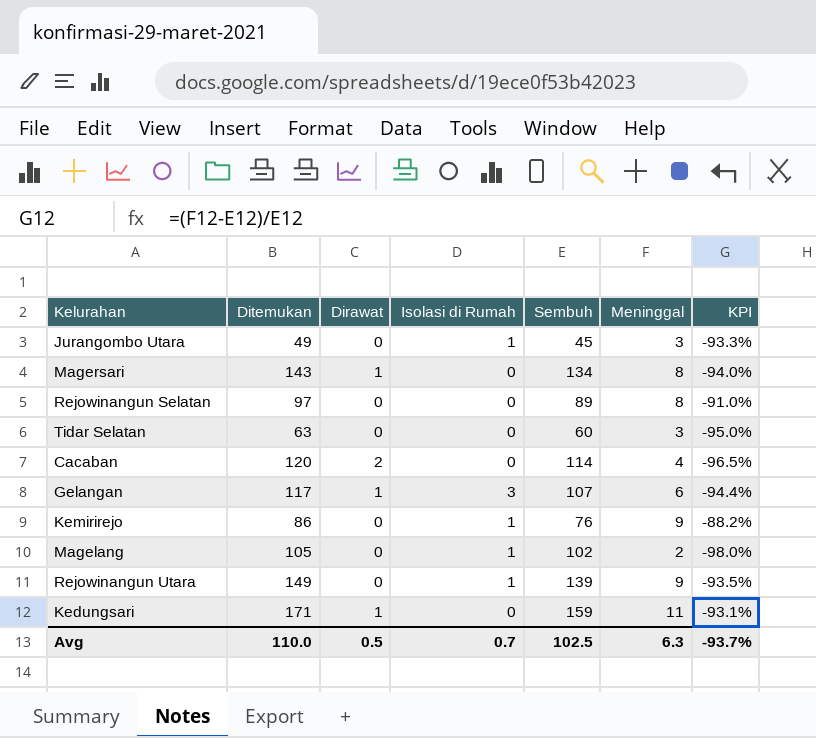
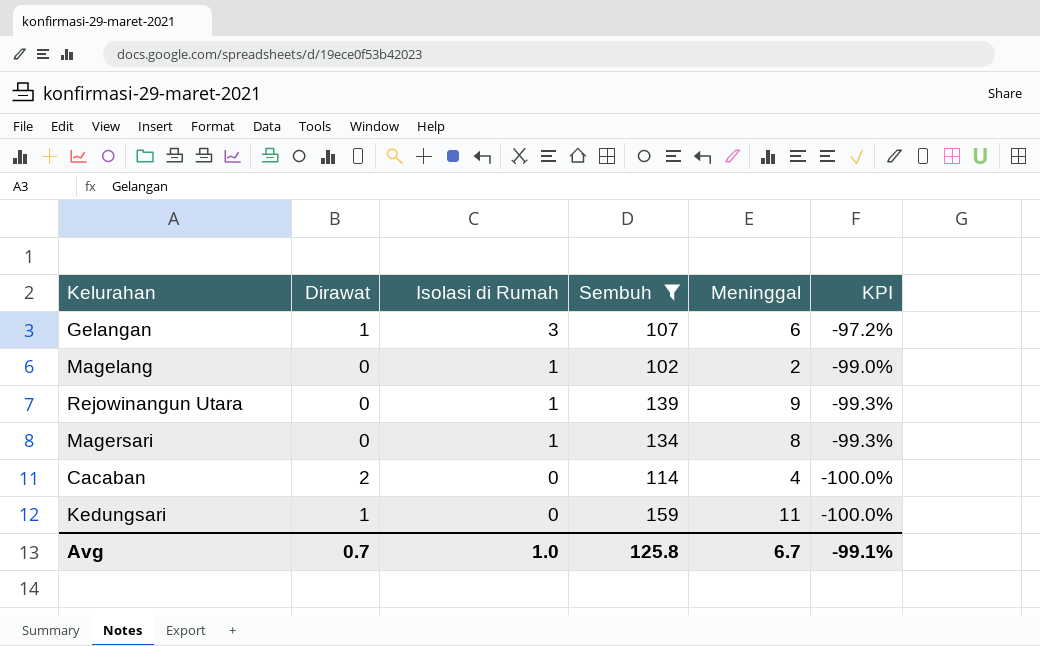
filter: none -> Sembuh >= 102
row order: none -> Isolasi di Rumah descending
column Ditemukan | formula: [Dirawat] + [Isolasi di Rumah] + [Sembuh] + [Meninggal] -> none
column KPI | formula: ([Meninggal] - [Sembuh]) / [Sembuh] -> ([Isolasi di Rumah] - [Sembuh]) / [Sembuh]
Magersari | Dirawat: 1 -> 0
Magersari | Isolasi di Rumah: 0 -> 1
Avg | Dirawat: 0.5 -> 0.7
Avg | Isolasi di Rumah: 0.7 -> 1.0
Avg | Sembuh: 102.5 -> 125.8
Avg | Meninggal: 6.3 -> 6.7
Avg | KPI: -93.7% -> -99.1%

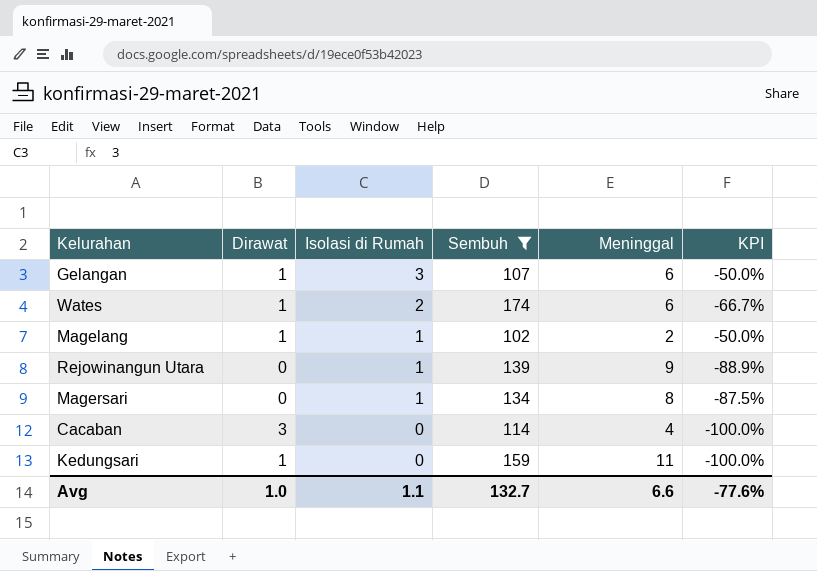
column KPI | formula: ([Isolasi di Rumah] - [Sembuh]) / [Sembuh] -> ([Isolasi di Rumah] - [Meninggal]) / [Meninggal]
row Wates: none -> 1 | 2 | 174 | 6 | -66.7%
Magelang | Dirawat: 0 -> 1
Cacaban | Dirawat: 2 -> 3
Avg | Dirawat: 0.7 -> 1.0
Avg | Isolasi di Rumah: 1.0 -> 1.1
Avg | Sembuh: 125.8 -> 132.7
Avg | Meninggal: 6.7 -> 6.6
Avg | KPI: -99.1% -> -77.6%

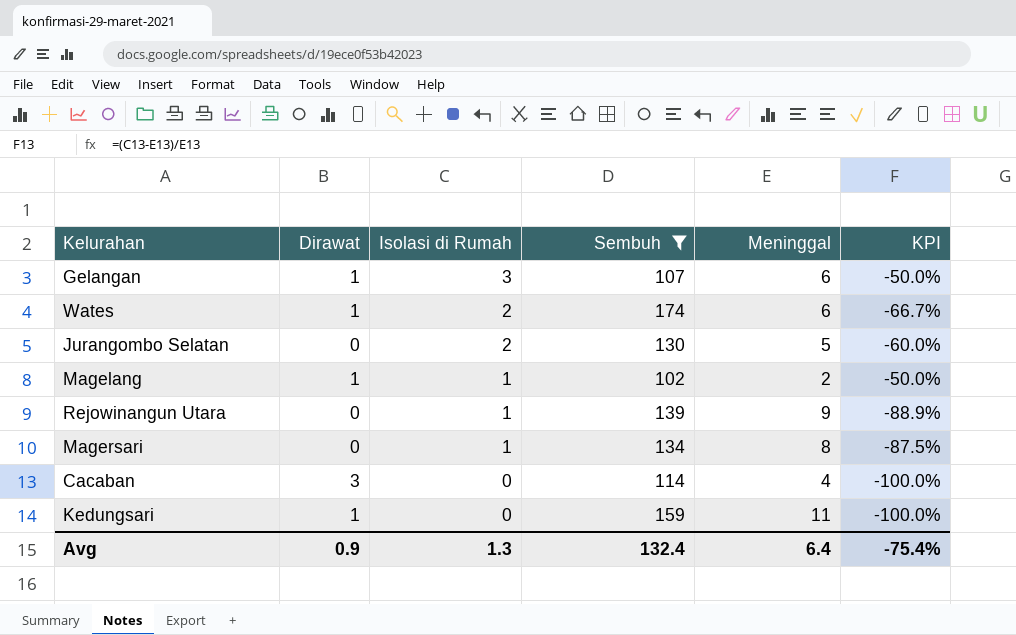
row Jurangombo Selatan: none -> 0 | 2 | 130 | 5 | -60.0%
Avg | Dirawat: 1.0 -> 0.9
Avg | Isolasi di Rumah: 1.1 -> 1.3
Avg | Sembuh: 132.7 -> 132.4
Avg | Meninggal: 6.6 -> 6.4
Avg | KPI: -77.6% -> -75.4%

